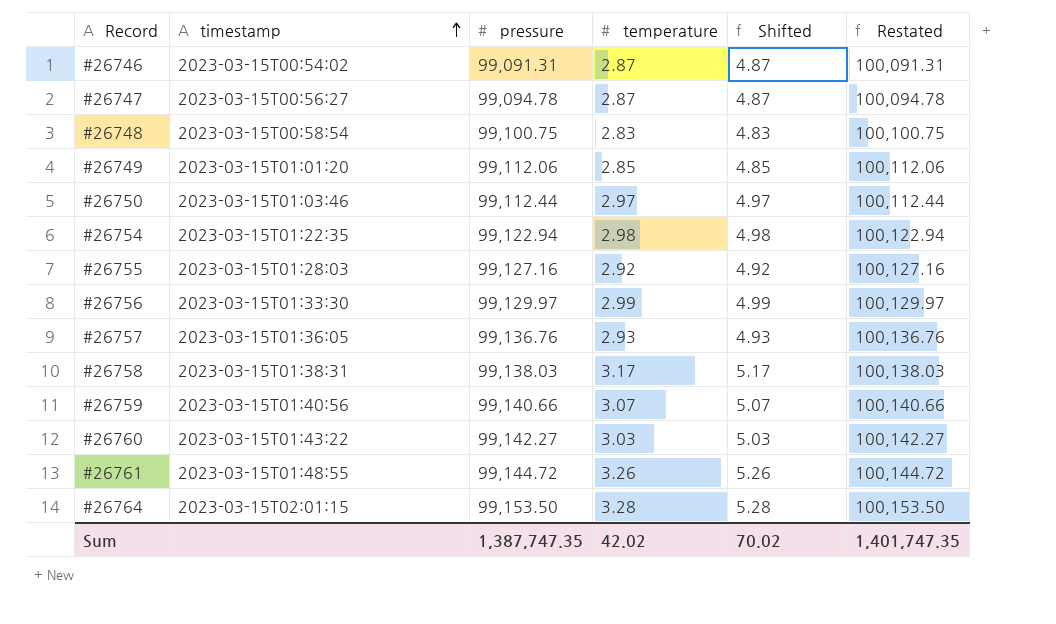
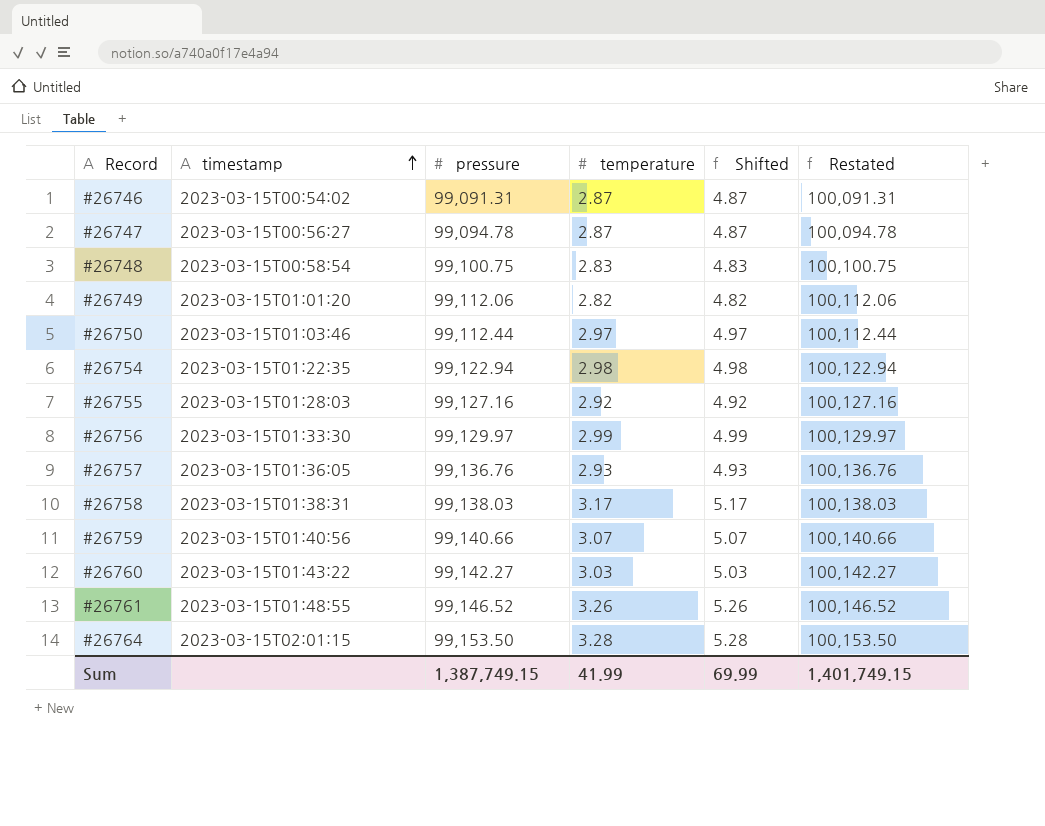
#26749 | temperature: 2.85 -> 2.82
#26749 | Shifted: 4.85 -> 4.82
#26761 | pressure: 99,144.72 -> 99,146.52
#26761 | Restated: 100,144.72 -> 100,146.52
Sum | pressure: 1,387,747.35 -> 1,387,749.15
Sum | temperature: 42.02 -> 41.99
Sum | Shifted: 70.02 -> 69.99
Sum | Restated: 1,401,747.35 -> 1,401,749.15

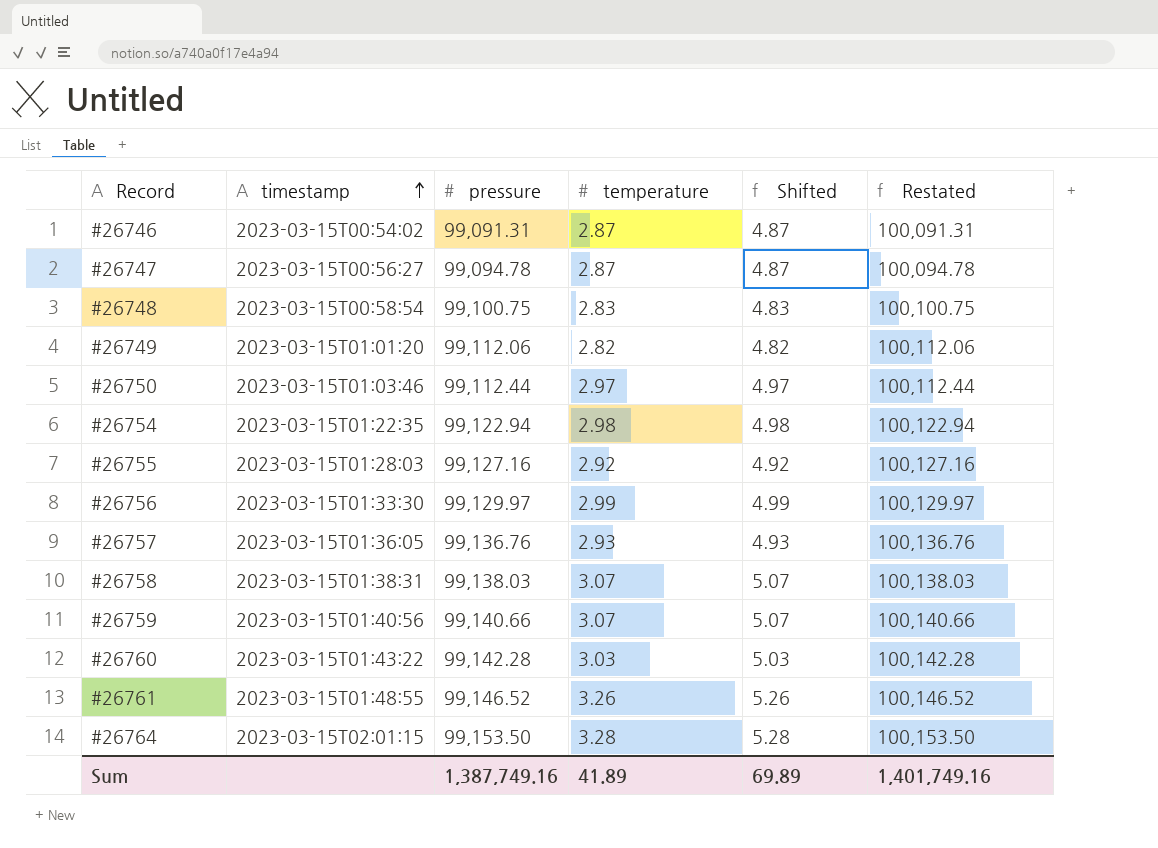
#26758 | temperature: 3.17 -> 3.07
#26758 | Shifted: 5.17 -> 5.07
#26760 | pressure: 99,142.27 -> 99,142.28
#26760 | Restated: 100,142.27 -> 100,142.28
Sum | pressure: 1,387,749.15 -> 1,387,749.16
Sum | temperature: 41.99 -> 41.89
Sum | Shifted: 69.99 -> 69.89
Sum | Restated: 1,401,749.15 -> 1,401,749.16

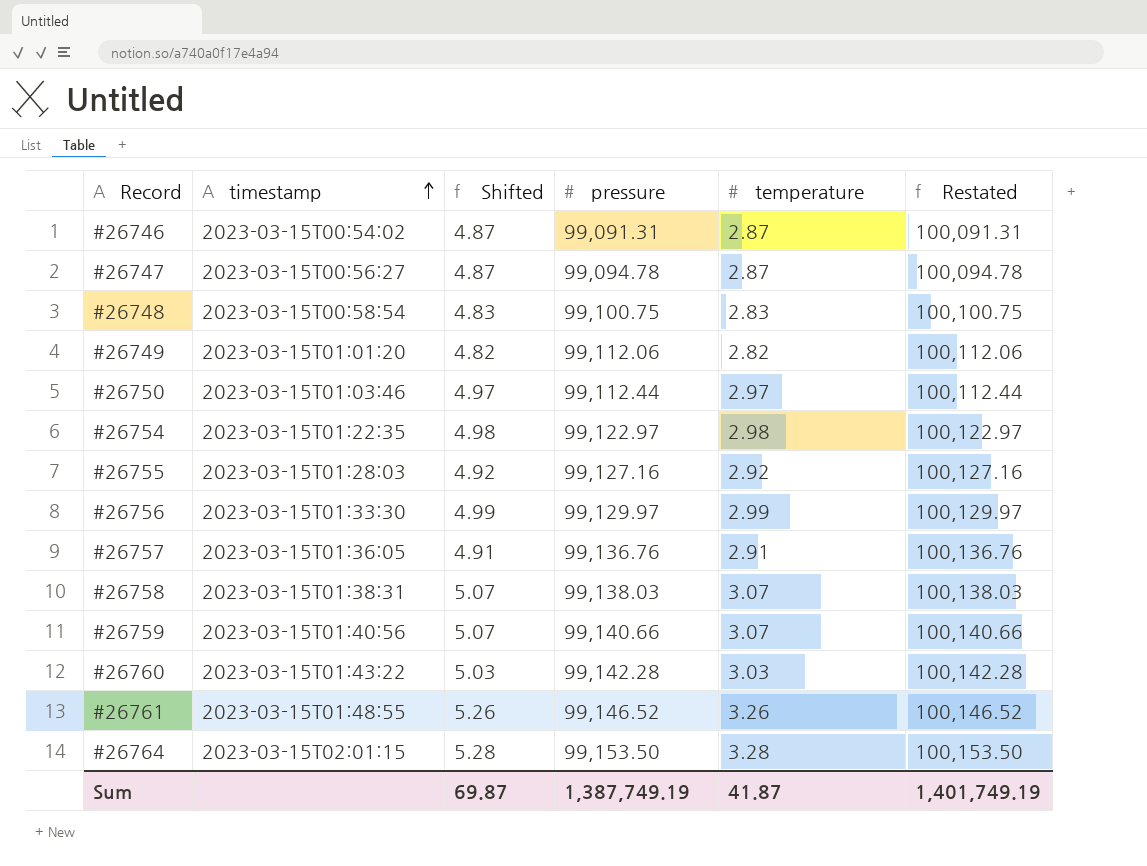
column Shifted | position: 5 -> 3
#26754 | pressure: 99,122.94 -> 99,122.97
#26754 | Restated: 100,122.94 -> 100,122.97
#26757 | Shifted: 4.93 -> 4.91
#26757 | temperature: 2.93 -> 2.91
Sum | Shifted: 69.89 -> 69.87
Sum | pressure: 1,387,749.16 -> 1,387,749.19
Sum | temperature: 41.89 -> 41.87
Sum | Restated: 1,401,749.16 -> 1,401,749.19

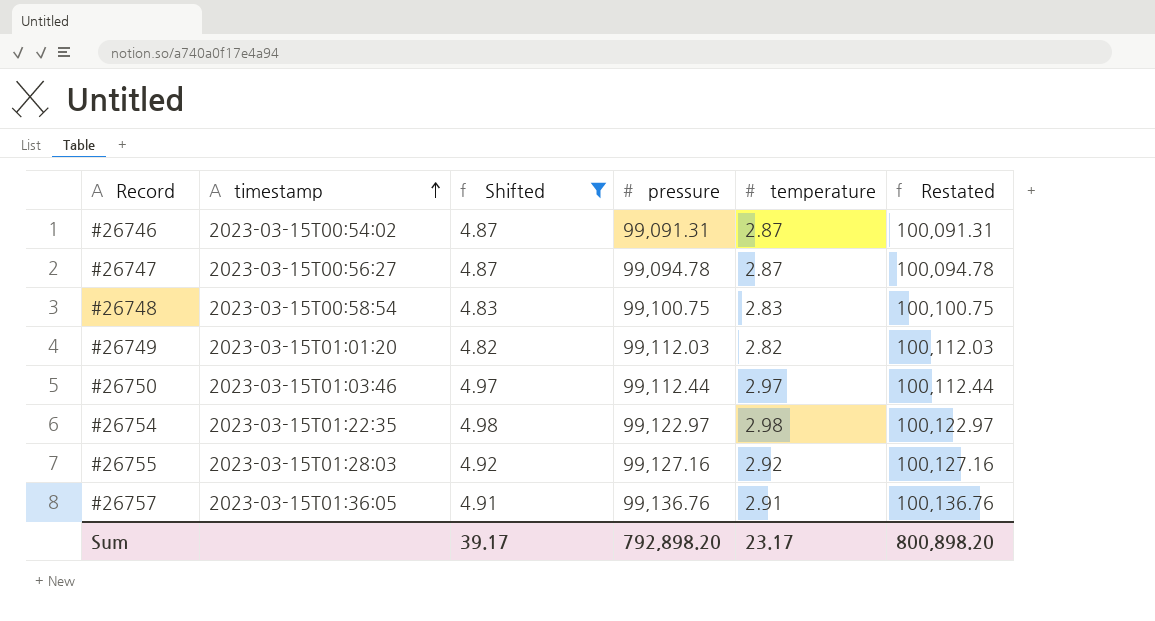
filter: none -> Shifted <= 4.98
#26749 | pressure: 99,112.06 -> 99,112.03
#26749 | Restated: 100,112.06 -> 100,112.03
Sum | Shifted: 69.87 -> 39.17
Sum | pressure: 1,387,749.19 -> 792,898.20
Sum | temperature: 41.87 -> 23.17
Sum | Restated: 1,401,749.19 -> 800,898.20

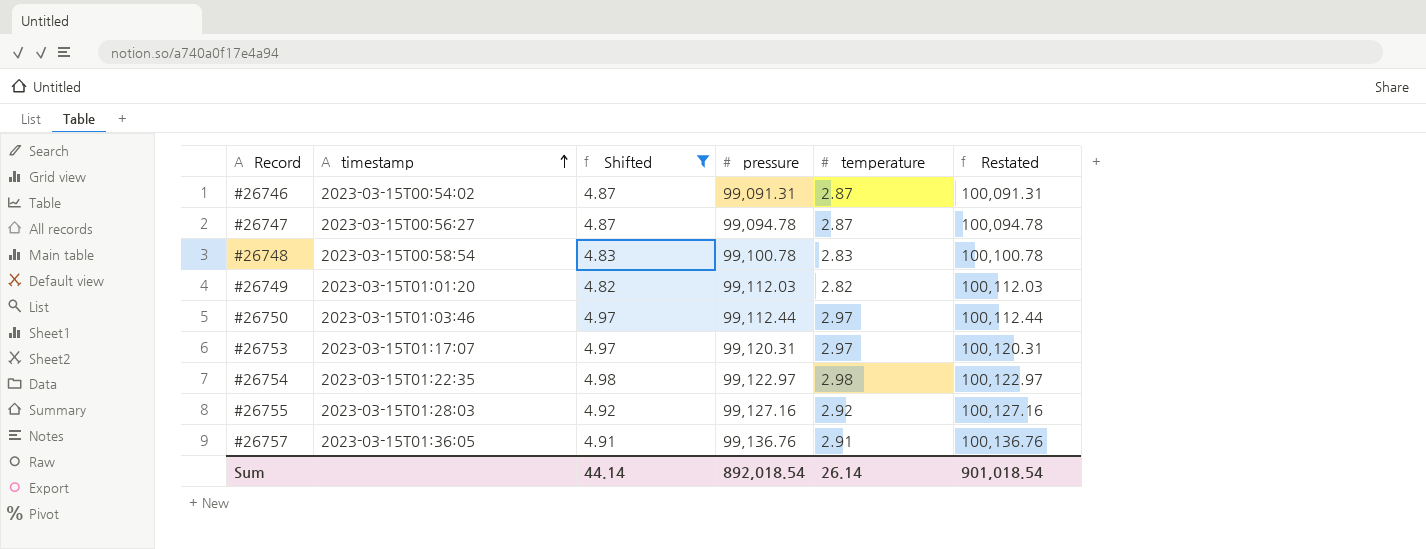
#26748 | pressure: 99,100.75 -> 99,100.78
#26748 | Restated: 100,100.75 -> 100,100.78
row #26753: none -> 2023-03-15T01:17:07 | 4.97 | 99,120.31 | 2.97 | 100,120.31
Sum | Shifted: 39.17 -> 44.14
Sum | pressure: 792,898.20 -> 892,018.54
Sum | temperature: 23.17 -> 26.14
Sum | Restated: 800,898.20 -> 901,018.54

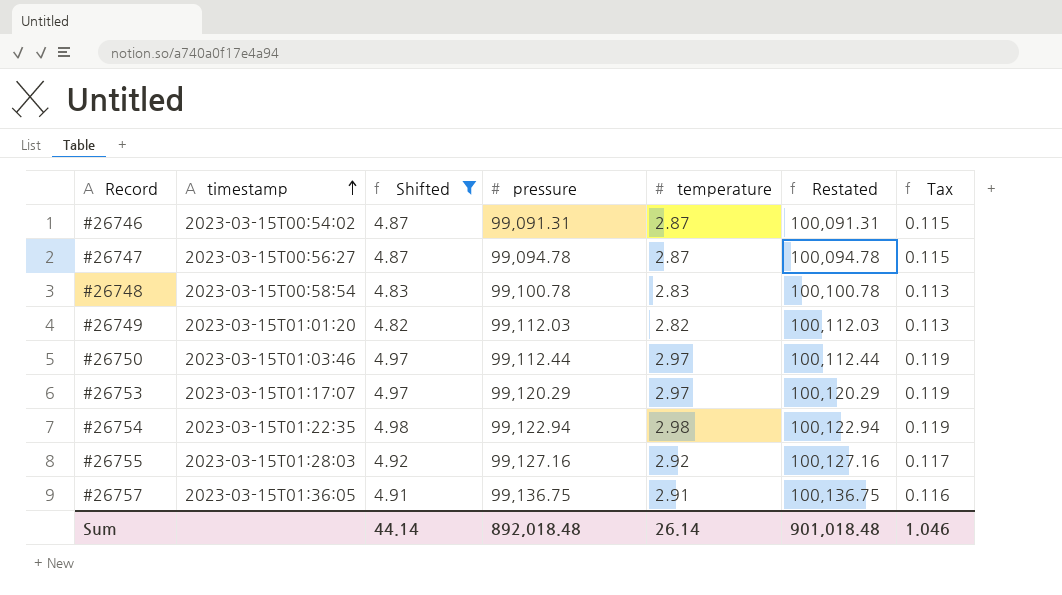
column Tax | formula: none -> [temperature] * 0.04
#26753 | pressure: 99,120.31 -> 99,120.29
#26753 | Restated: 100,120.31 -> 100,120.29
#26754 | pressure: 99,122.97 -> 99,122.94
#26754 | Restated: 100,122.97 -> 100,122.94
#26757 | pressure: 99,136.76 -> 99,136.75
#26757 | Restated: 100,136.76 -> 100,136.75
Sum | pressure: 892,018.54 -> 892,018.48
Sum | Restated: 901,018.54 -> 901,018.48

